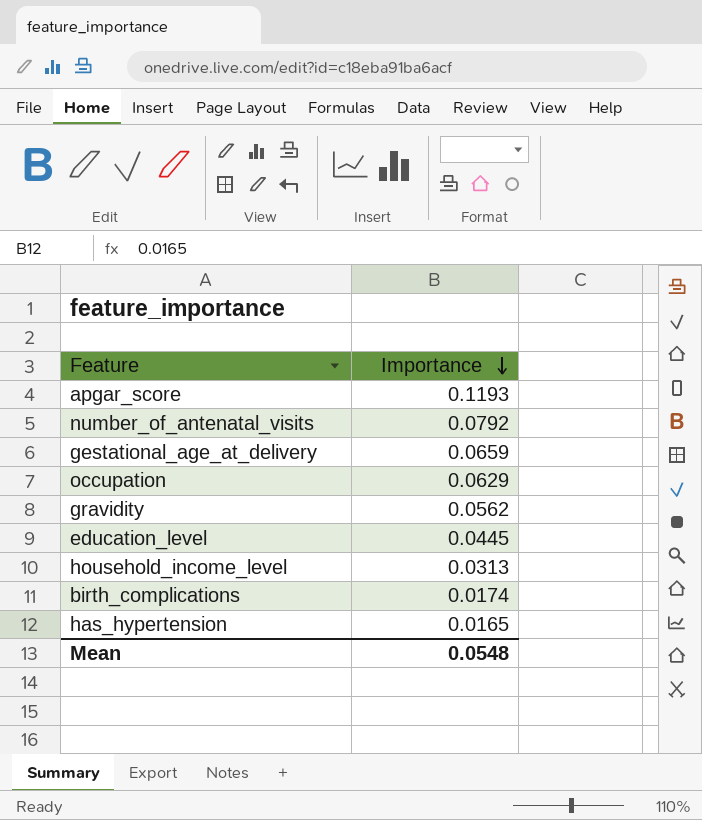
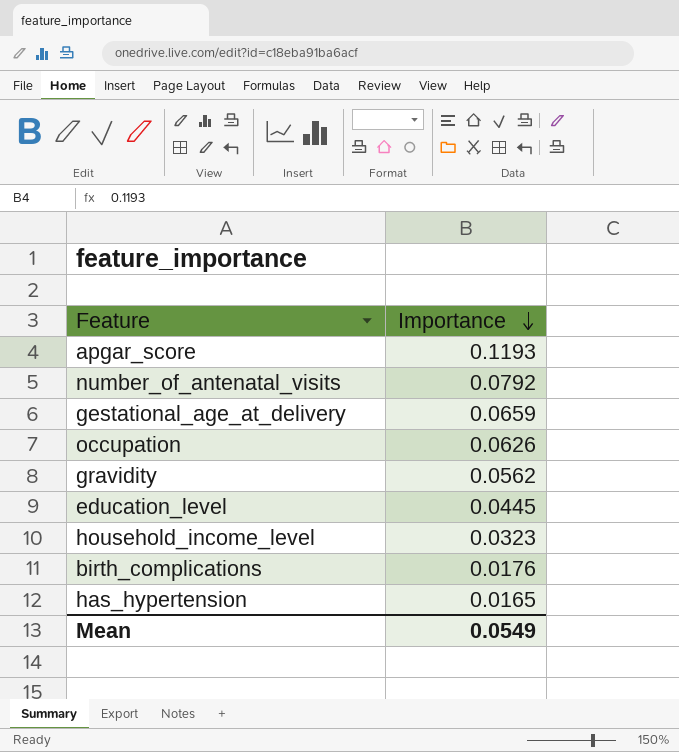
occupation | Importance: 0.0629 -> 0.0626
household_income_level | Importance: 0.0313 -> 0.0323
birth_complications | Importance: 0.0174 -> 0.0176
Mean | Importance: 0.0548 -> 0.0549

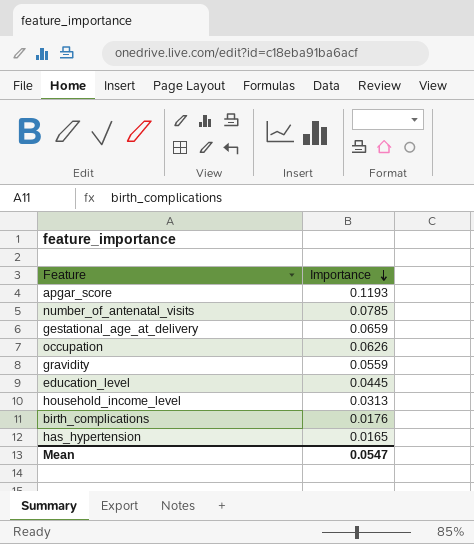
number_of_antenatal_visits | Importance: 0.0792 -> 0.0785
gravidity | Importance: 0.0562 -> 0.0559
household_income_level | Importance: 0.0323 -> 0.0313
Mean | Importance: 0.0549 -> 0.0547

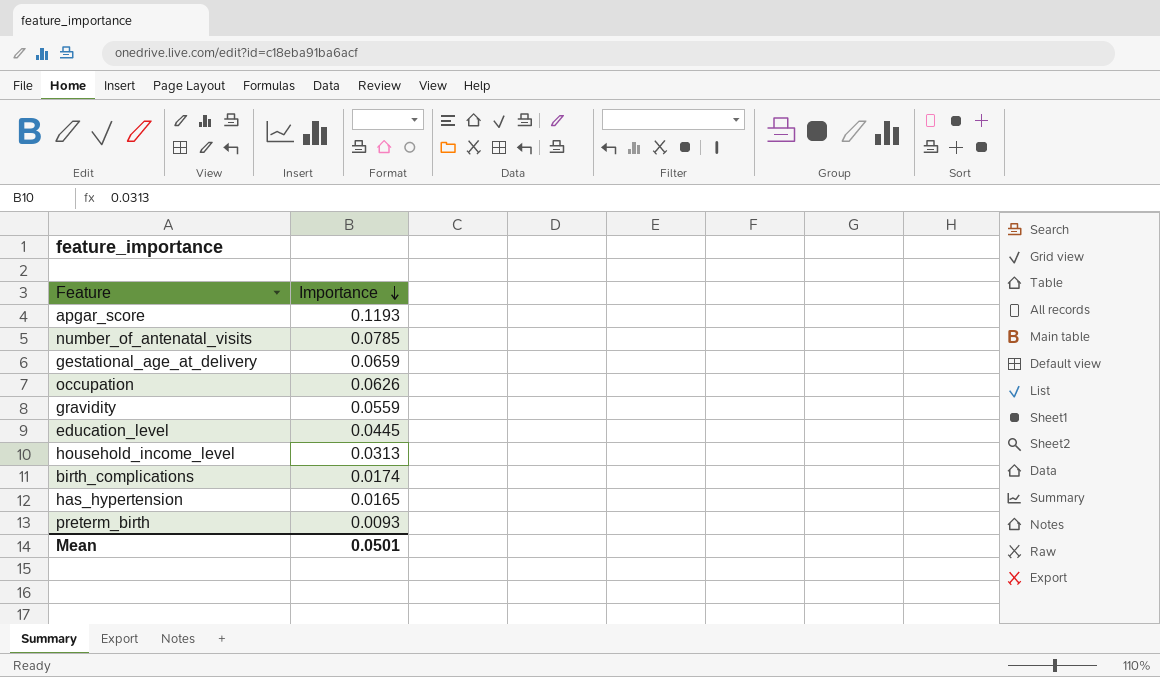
birth_complications | Importance: 0.0176 -> 0.0174
row preterm_birth: none -> 0.0093
Mean | Importance: 0.0547 -> 0.0501

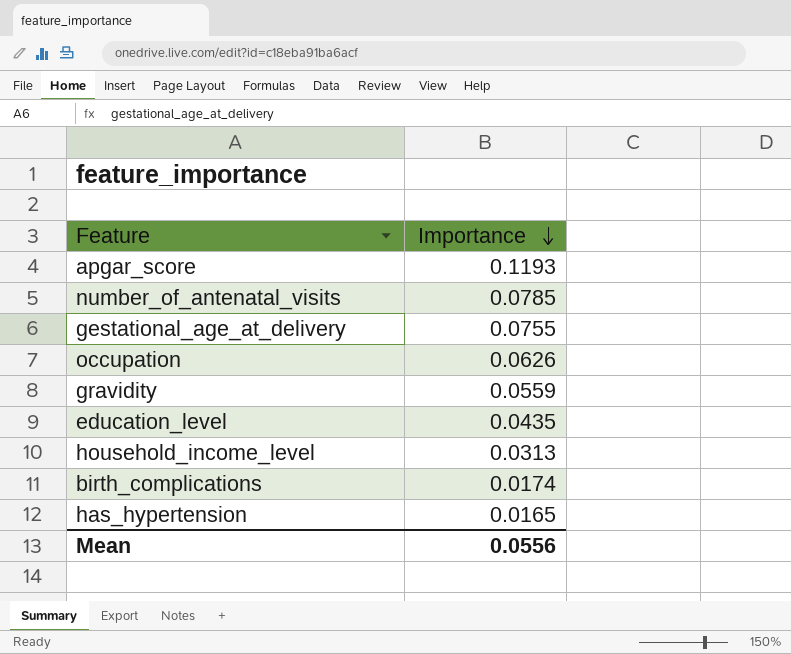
row preterm_birth: 0.0093 -> none
gestational_age_at_delivery | Importance: 0.0659 -> 0.0755
education_level | Importance: 0.0445 -> 0.0435
Mean | Importance: 0.0501 -> 0.0556

